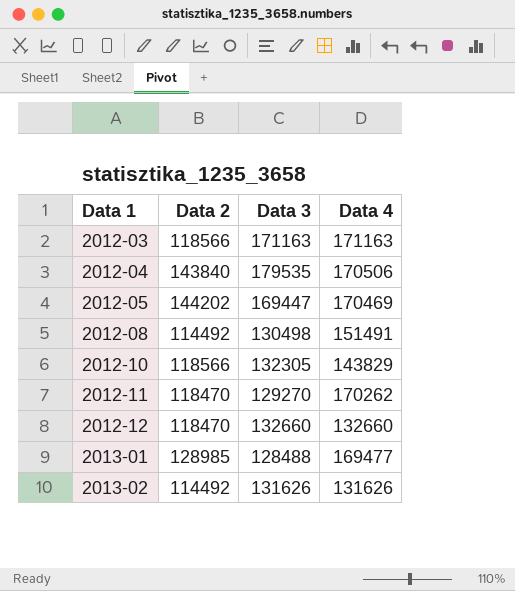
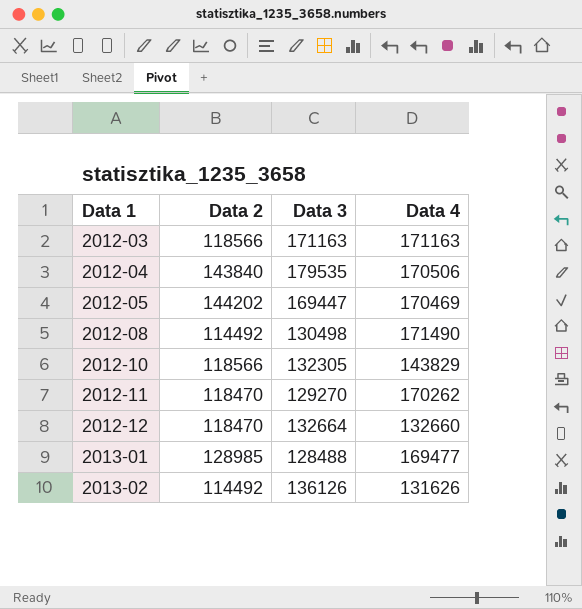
2012-08 | Data 4: 151491 -> 171490
2012-12 | Data 3: 132660 -> 132664
2013-02 | Data 3: 131626 -> 136126

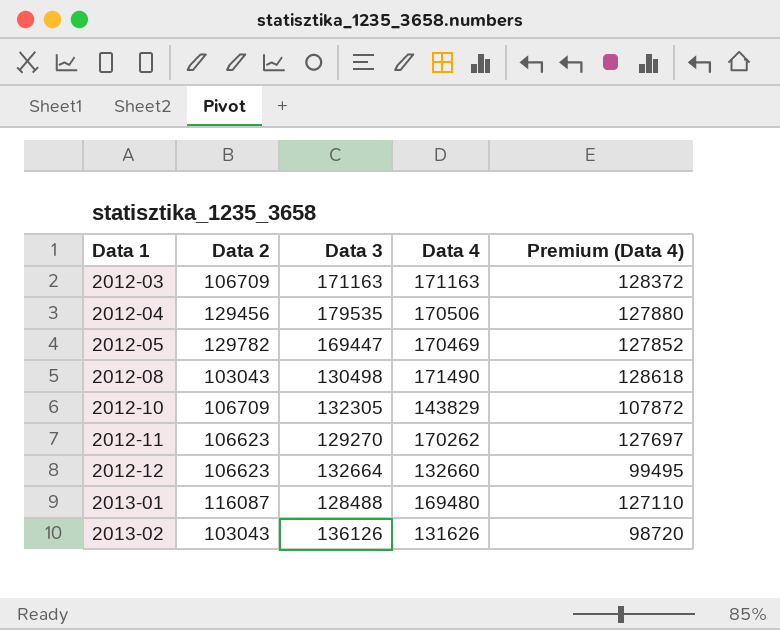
column Premium (Data 4) | formula: none -> [Data 4] * 0.75
2012-03 | Data 2: 118566 -> 106709
2012-04 | Data 2: 143840 -> 129456
2012-05 | Data 2: 144202 -> 129782
2012-08 | Data 2: 114492 -> 103043
2012-10 | Data 2: 118566 -> 106709
2012-11 | Data 2: 118470 -> 106623
2012-12 | Data 2: 118470 -> 106623
2013-01 | Data 2: 128985 -> 116087
2013-01 | Data 4: 169477 -> 169480
2013-02 | Data 2: 114492 -> 103043

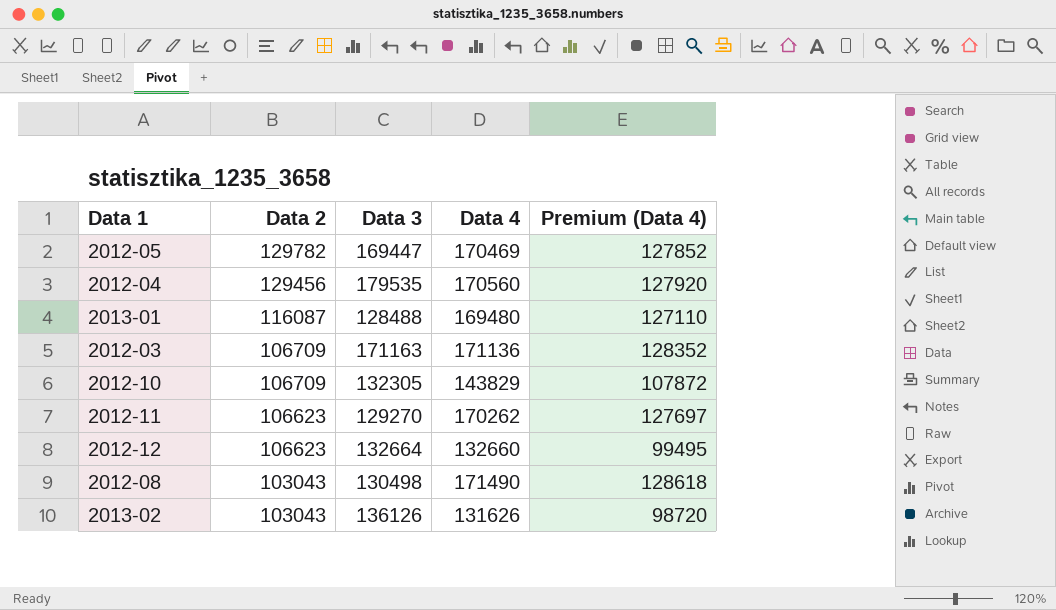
row order: Data 1 ascending -> Data 2 descending
2012-04 | Data 4: 170506 -> 170560
2012-04 | Premium (Data 4): 127880 -> 127920
2012-03 | Data 4: 171163 -> 171136
2012-03 | Premium (Data 4): 128372 -> 128352

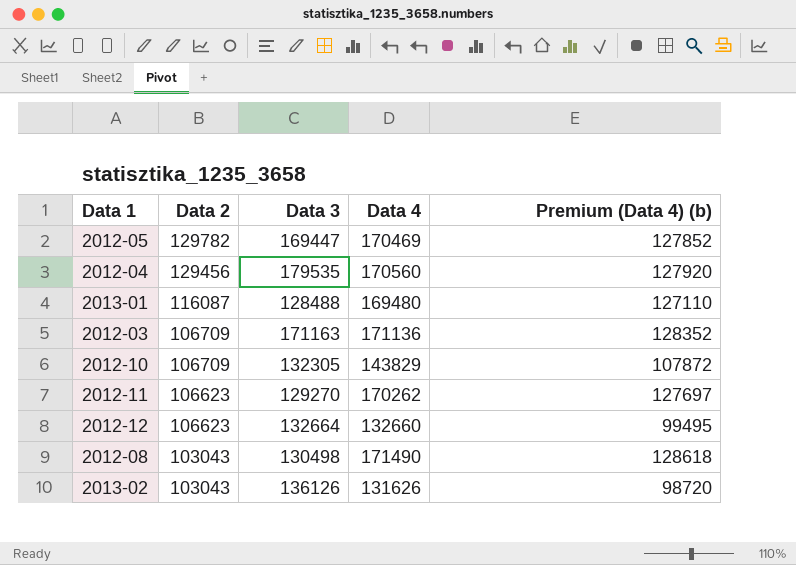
column name: Premium (Data 4) -> Premium (Data 4) (b)

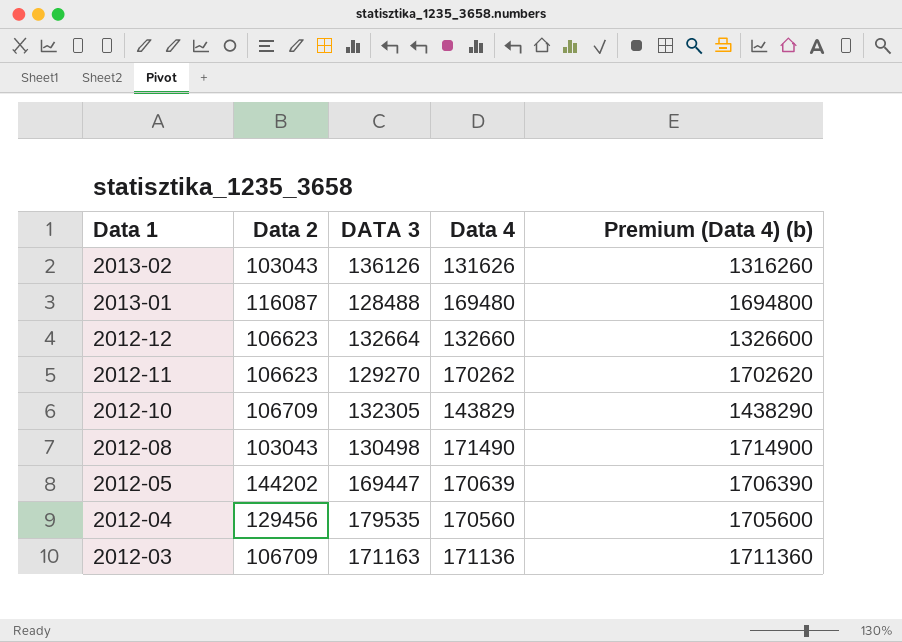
row order: Data 2 descending -> Data 1 descending
column name: Data 3 -> DATA 3
column Premium (Data 4) (b) | formula: [Data 4] * 0.75 -> [Data 4] * 10
2012-05 | Data 2: 129782 -> 144202
2012-05 | Data 4: 170469 -> 170639

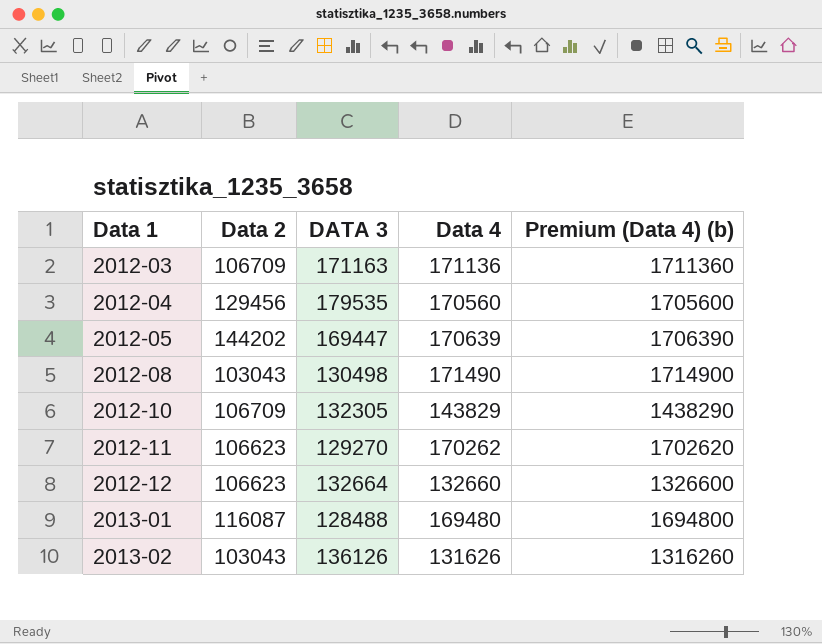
row order: Data 1 descending -> Data 1 ascending

